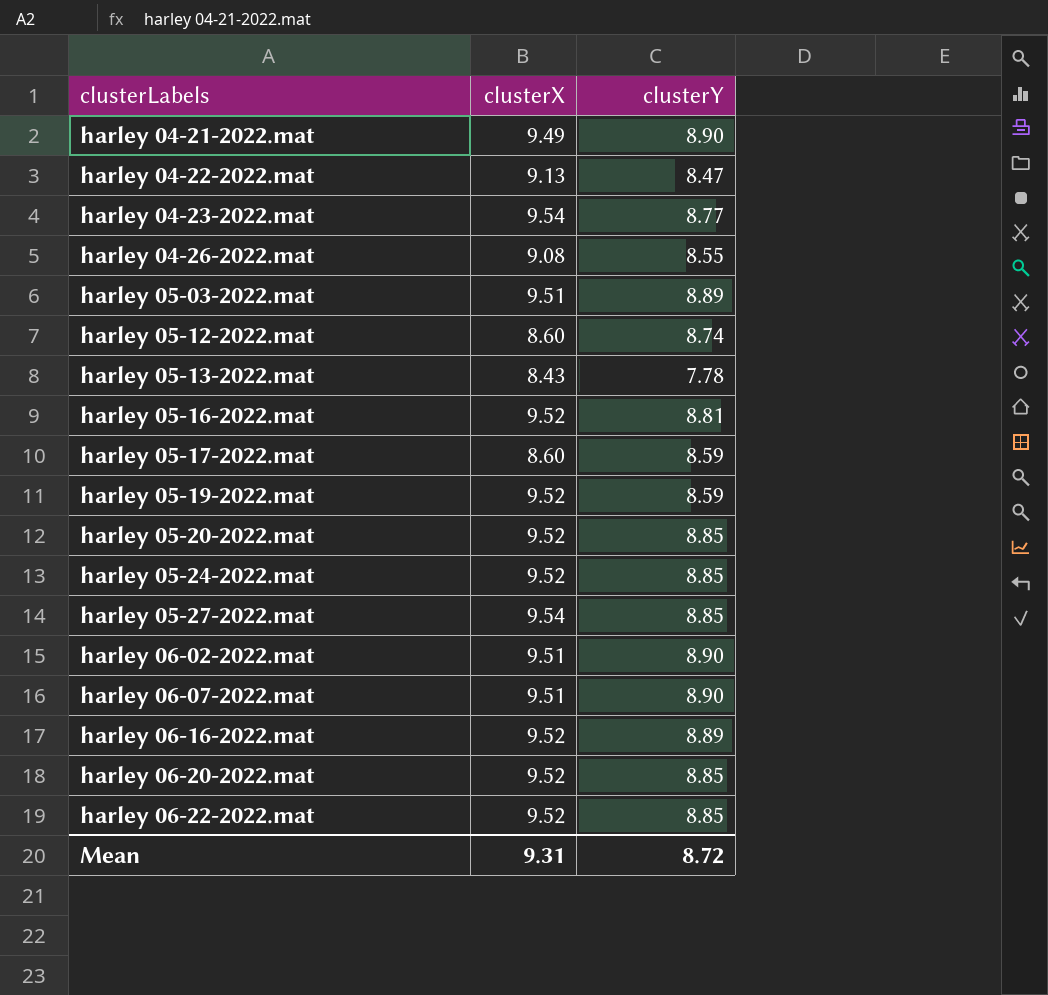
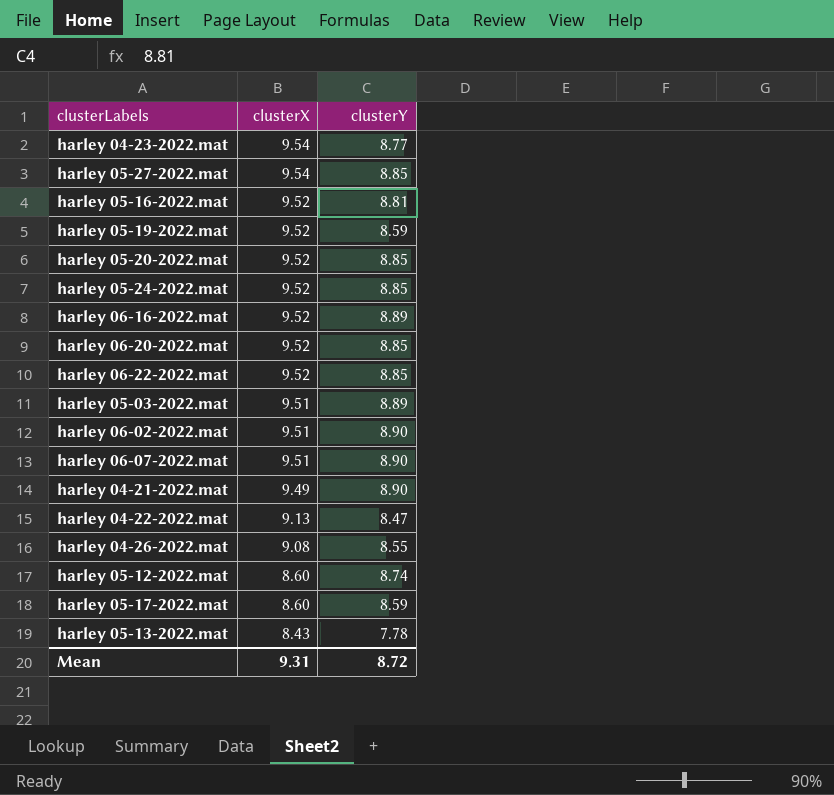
row order: clusterLabels ascending -> clusterX descending

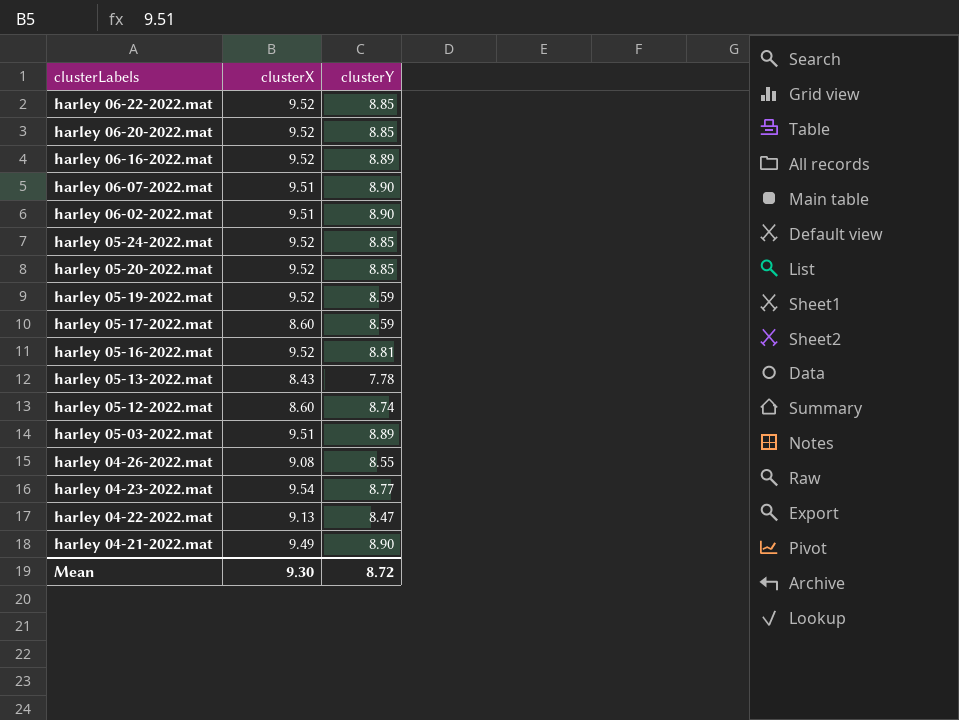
row order: clusterX descending -> clusterLabels descending
row harley 05-27-2022.mat: 9.54 | 8.85 -> none
Mean | clusterX: 9.31 -> 9.30

